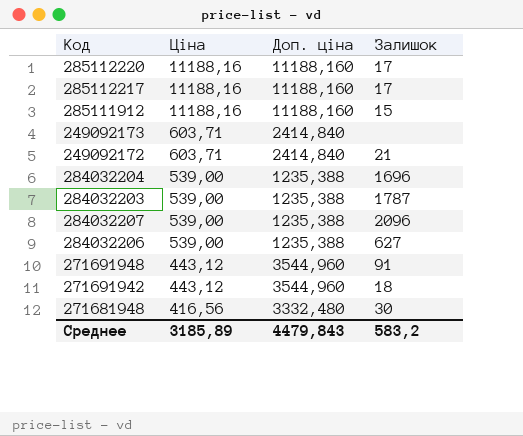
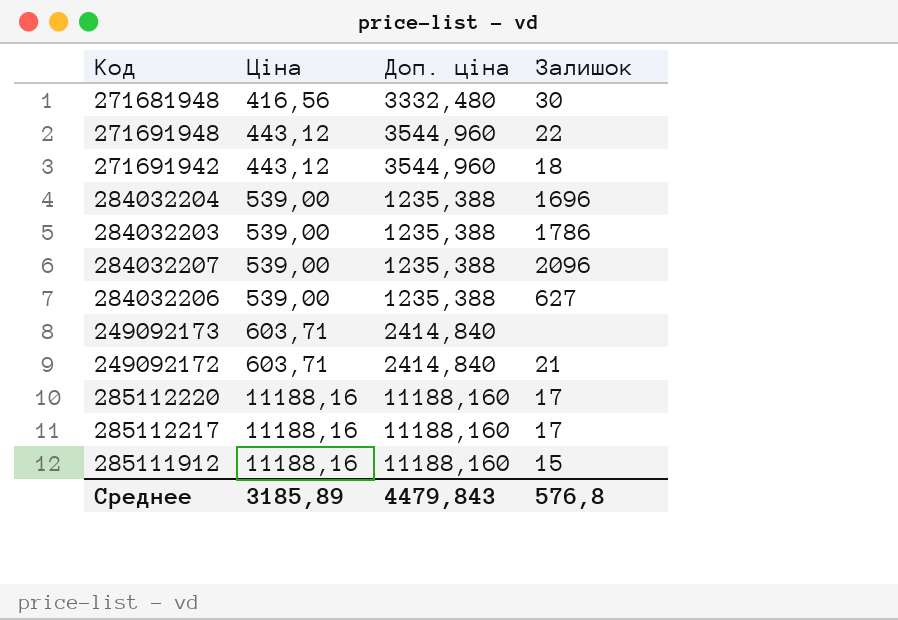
row order: Ціна descending -> Ціна ascending
271691948 | Залишок: 91 -> 22
284032203 | Залишок: 1787 -> 1786
Среднее | Залишок: 583,2 -> 576,8

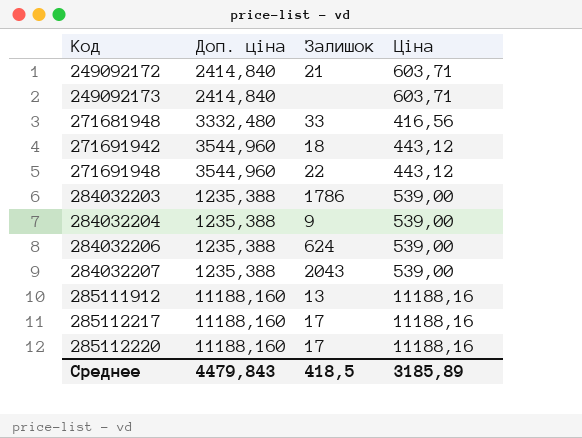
row order: Ціна ascending -> Код ascending
column Ціна | position: 2 -> 4
271681948 | Залишок: 30 -> 33
284032204 | Залишок: 1696 -> 9
284032206 | Залишок: 627 -> 624
284032207 | Залишок: 2096 -> 2043
285111912 | Залишок: 15 -> 13
Среднее | Залишок: 576,8 -> 418,5

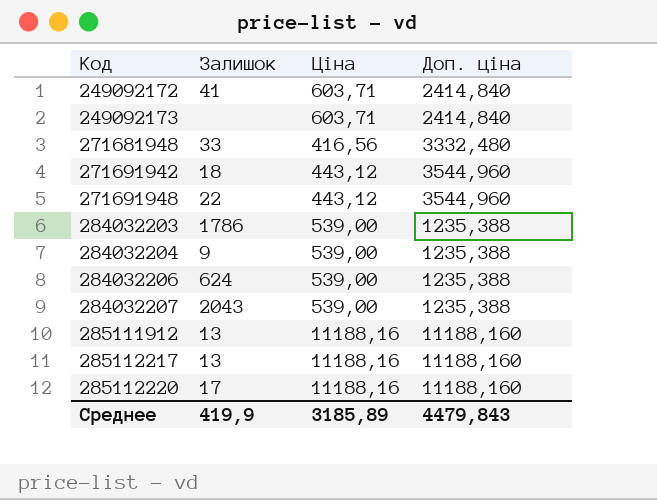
column Доп. ціна | position: 2 -> 4
249092172 | Залишок: 21 -> 41
285112217 | Залишок: 17 -> 13
Среднее | Залишок: 418,5 -> 419,9

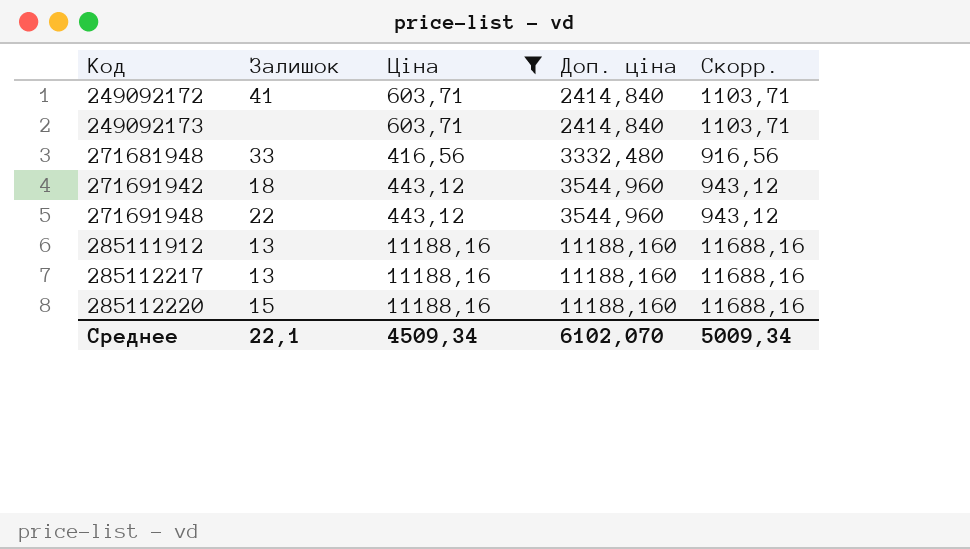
filter: none -> Ціна != 539,00
column Скорр. | formula: none -> [Ціна] + 500
285112220 | Залишок: 17 -> 15
Среднее | Залишок: 419,9 -> 22,1
Среднее | Ціна: 3185,89 -> 4509,34
Среднее | Доп. ціна: 4479,843 -> 6102,070

